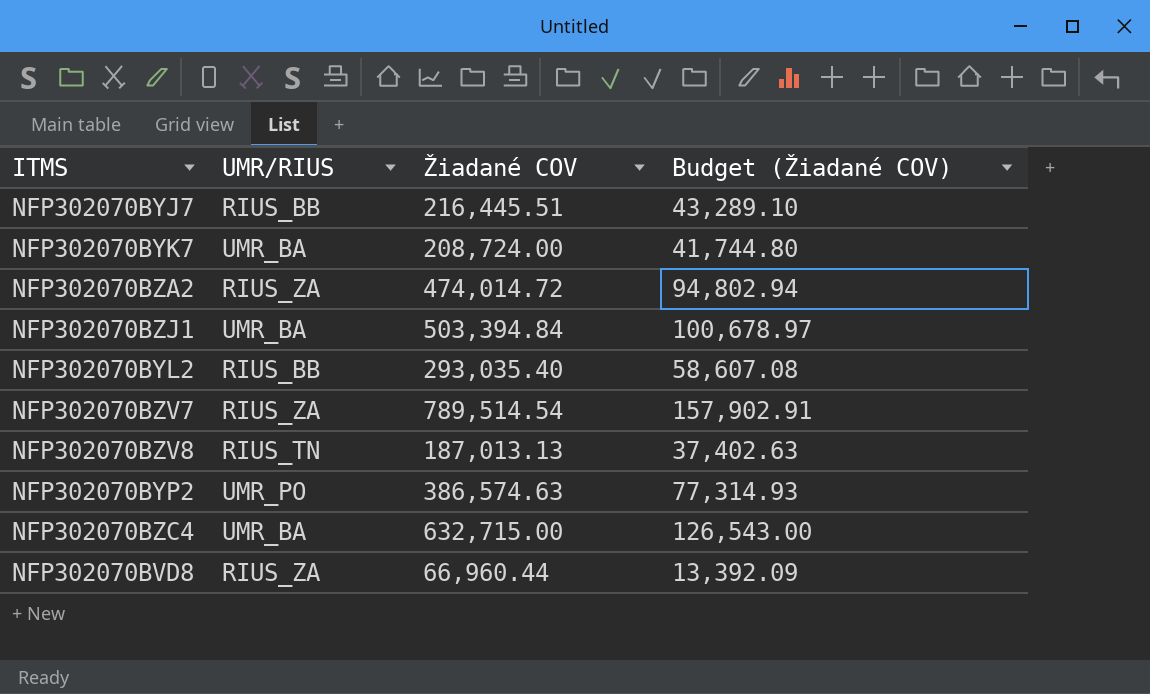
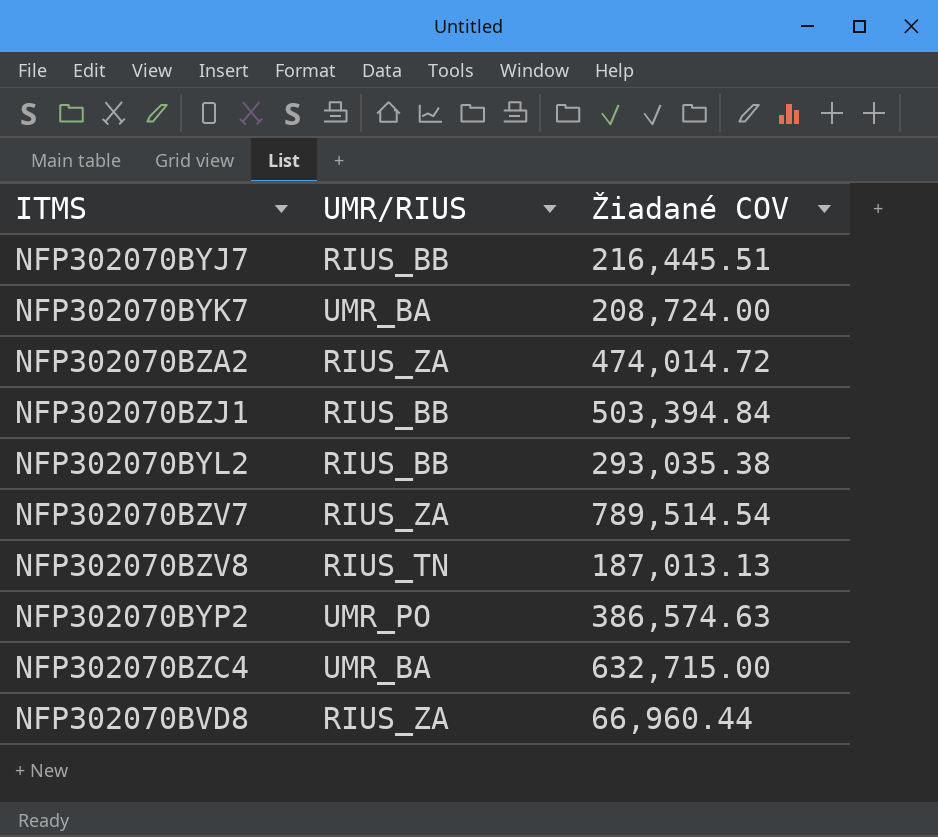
column Budget (Žiadané COV) | formula: [Žiadané COV] * 0.2 -> none
NFP302070BZJ1 | UMR/RIUS: UMR_BA -> RIUS_BB
NFP302070BYL2 | Žiadané COV: 293,035.40 -> 293,035.38

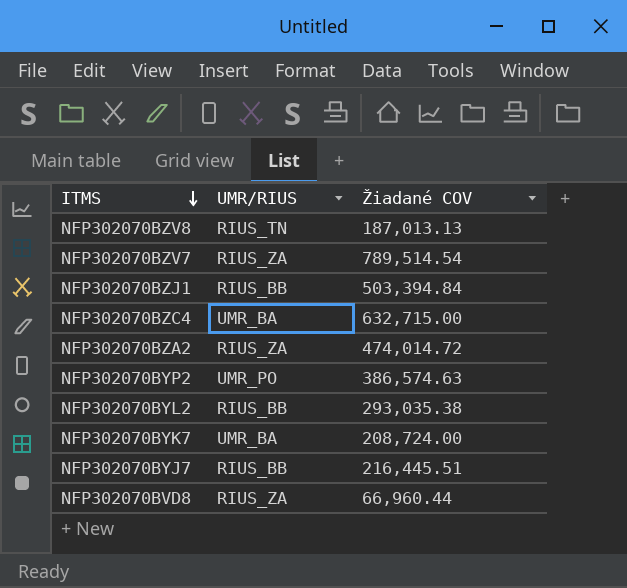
row order: none -> ITMS descending

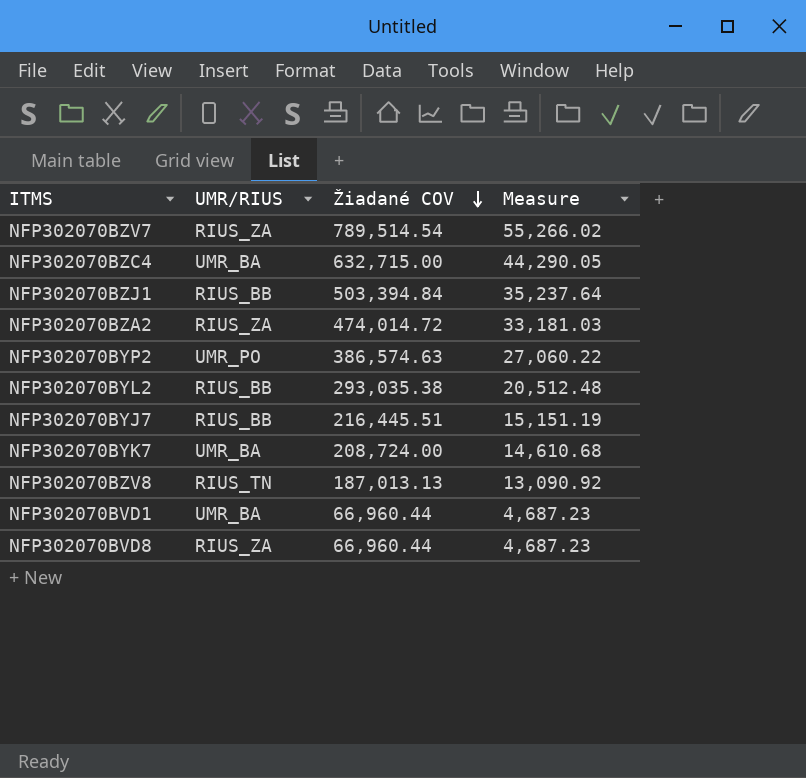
row order: ITMS descending -> Žiadané COV descending
column Measure | formula: none -> [Žiadané COV] * 0.07
row NFP302070BVD1: none -> UMR_BA | 66,960.44 | 4,687.23

